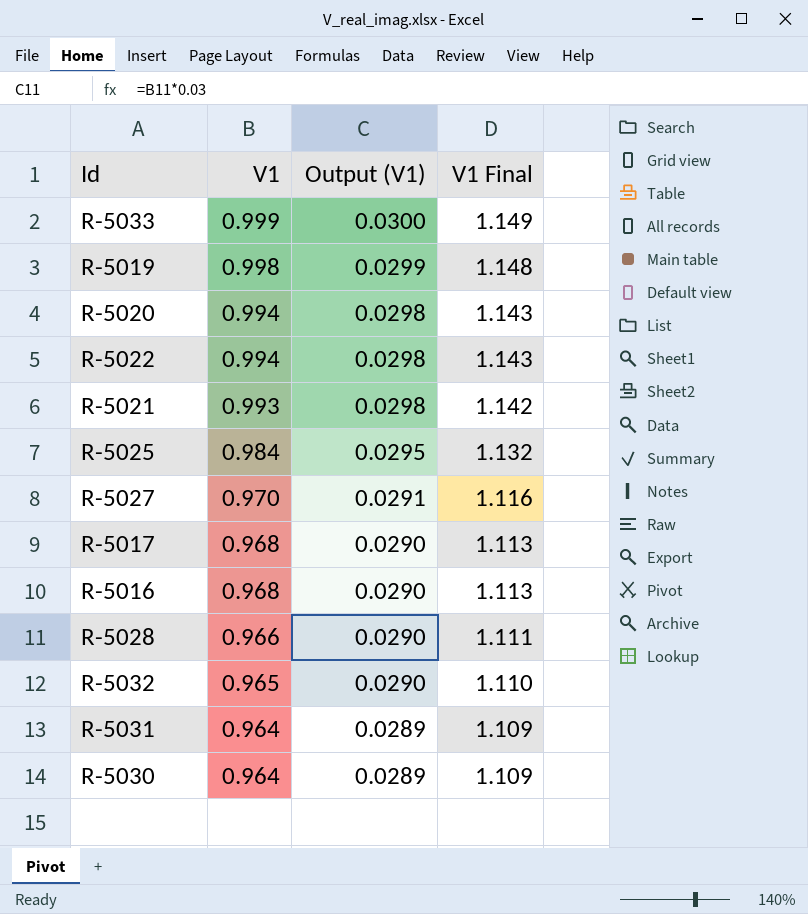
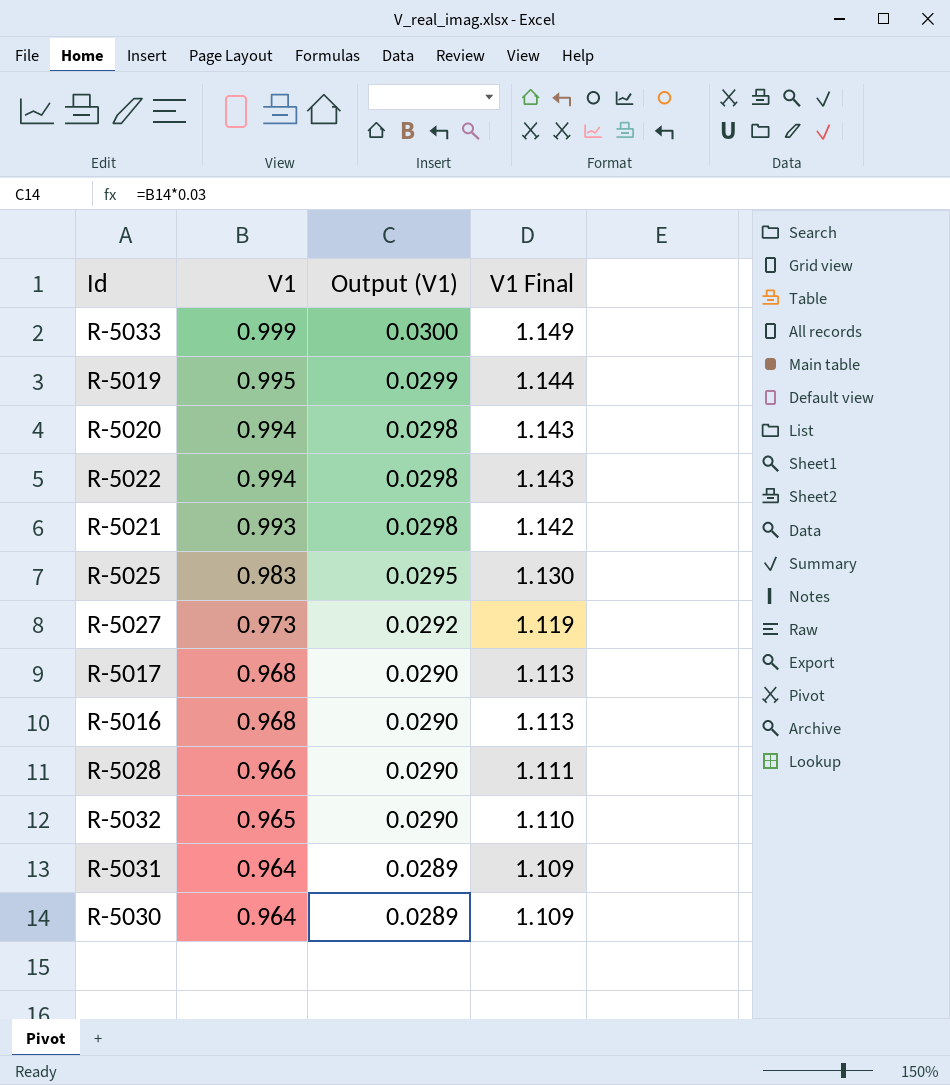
R-5019 | V1: 0.998 -> 0.995
R-5019 | V1 Final: 1.148 -> 1.144
R-5025 | V1: 0.984 -> 0.983
R-5025 | V1 Final: 1.132 -> 1.130
R-5027 | V1: 0.970 -> 0.973
R-5027 | Output (V1): 0.0291 -> 0.0292
R-5027 | V1 Final: 1.116 -> 1.119

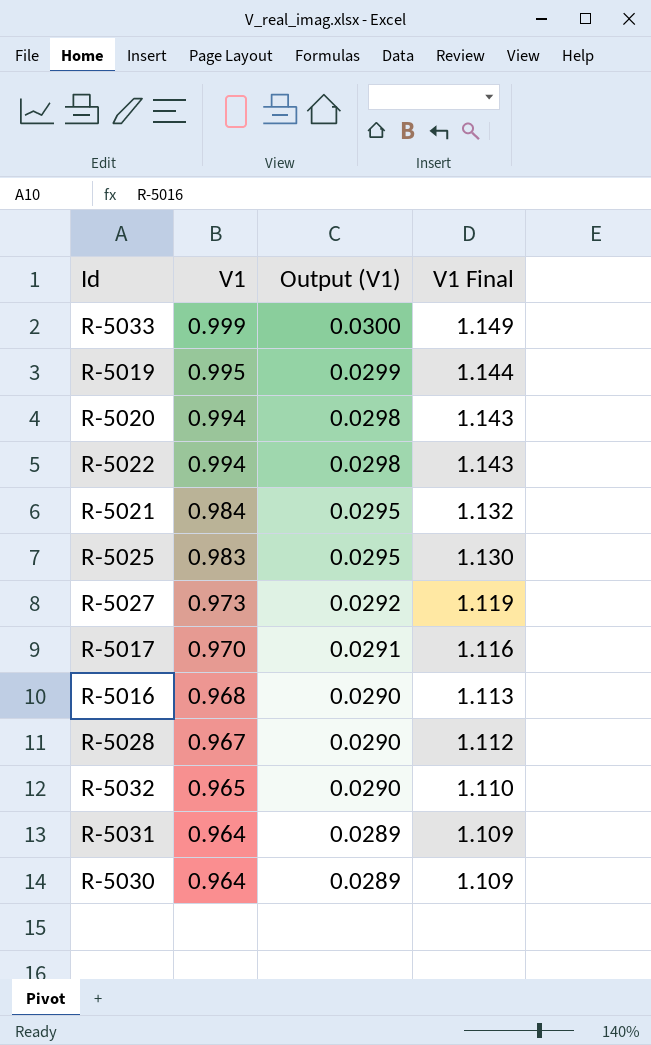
R-5021 | V1: 0.993 -> 0.984
R-5021 | Output (V1): 0.0298 -> 0.0295
R-5021 | V1 Final: 1.142 -> 1.132
R-5017 | V1: 0.968 -> 0.970
R-5017 | Output (V1): 0.0290 -> 0.0291
R-5017 | V1 Final: 1.113 -> 1.116
R-5028 | V1: 0.966 -> 0.967
R-5028 | V1 Final: 1.111 -> 1.112

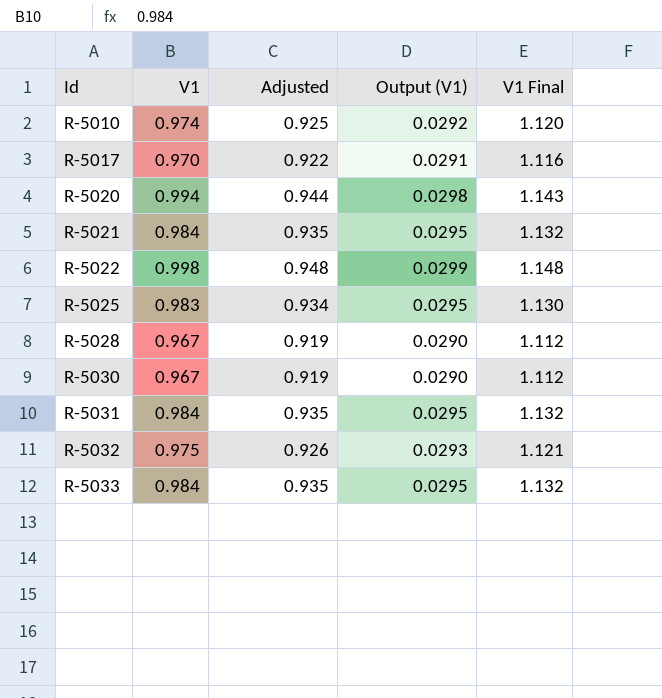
row order: V1 descending -> Id ascending
column Adjusted | formula: none -> [V1] * 0.95
row R-5019: 0.995 | 0.0299 | 1.144 -> none
row R-5027: 0.973 | 0.0292 | 1.119 -> none
row R-5016: 0.968 | 0.0290 | 1.113 -> none
row R-5010: none -> 0.974 | 0.925 | 0.0292 | 1.120
R-5022 | V1: 0.994 -> 0.998
R-5022 | Output (V1): 0.0298 -> 0.0299
R-5022 | V1 Final: 1.143 -> 1.148
R-5030 | V1: 0.964 -> 0.967
R-5030 | Output (V1): 0.0289 -> 0.0290
R-5030 | V1 Final: 1.109 -> 1.112
R-5031 | V1: 0.964 -> 0.984
R-5031 | Output (V1): 0.0289 -> 0.0295
R-5031 | V1 Final: 1.109 -> 1.132
R-5032 | V1: 0.965 -> 0.975
R-5032 | Output (V1): 0.0290 -> 0.0293
R-5032 | V1 Final: 1.110 -> 1.121
R-5033 | V1: 0.999 -> 0.984
R-5033 | Output (V1): 0.0300 -> 0.0295
R-5033 | V1 Final: 1.149 -> 1.132

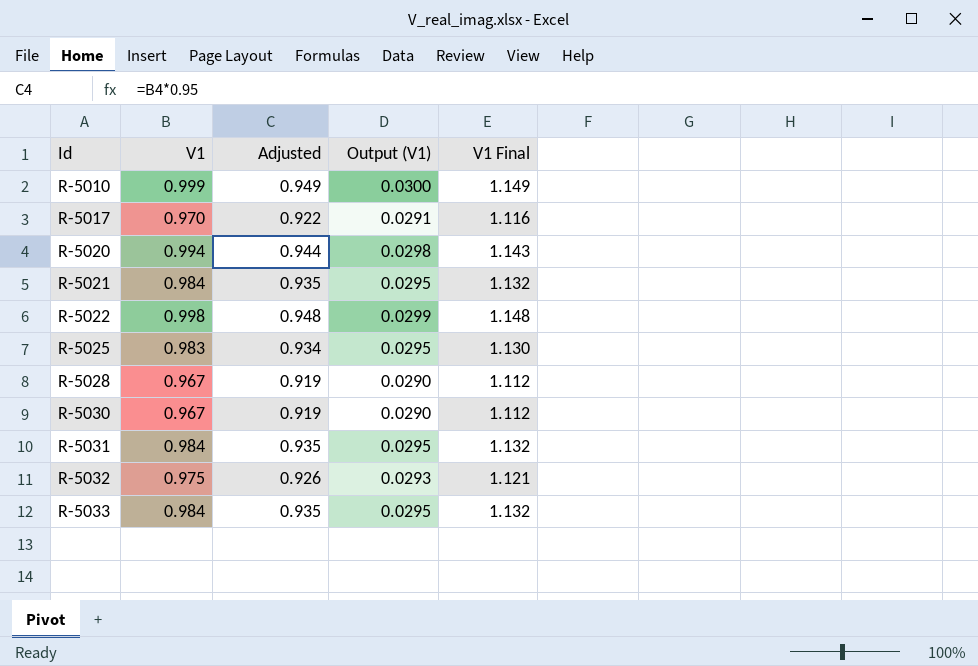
R-5010 | V1: 0.974 -> 0.999
R-5010 | Adjusted: 0.925 -> 0.949
R-5010 | Output (V1): 0.0292 -> 0.0300
R-5010 | V1 Final: 1.120 -> 1.149

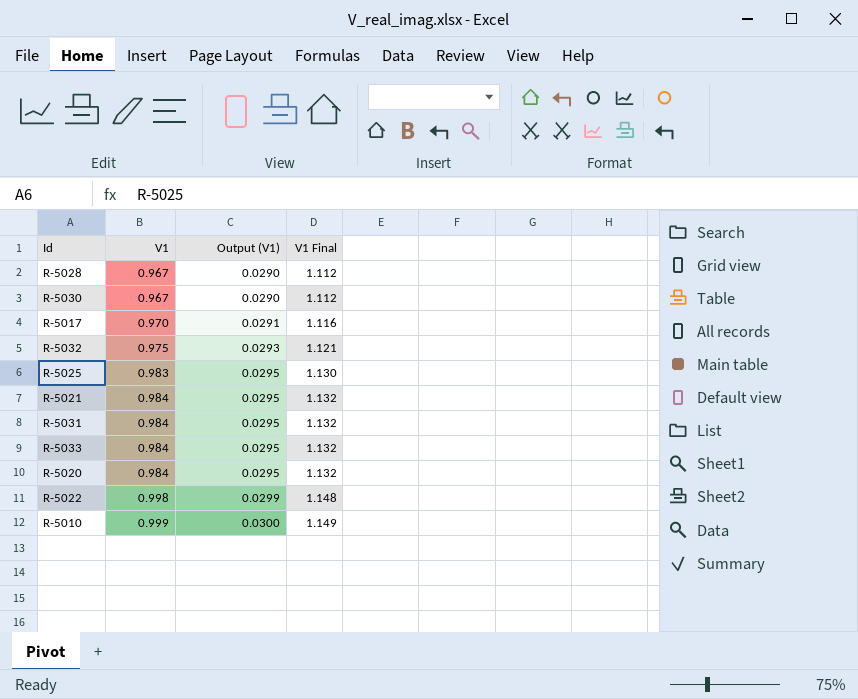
row order: Id ascending -> V1 ascending
column Adjusted | formula: [V1] * 0.95 -> none
R-5020 | V1: 0.994 -> 0.984
R-5020 | Output (V1): 0.0298 -> 0.0295
R-5020 | V1 Final: 1.143 -> 1.132

